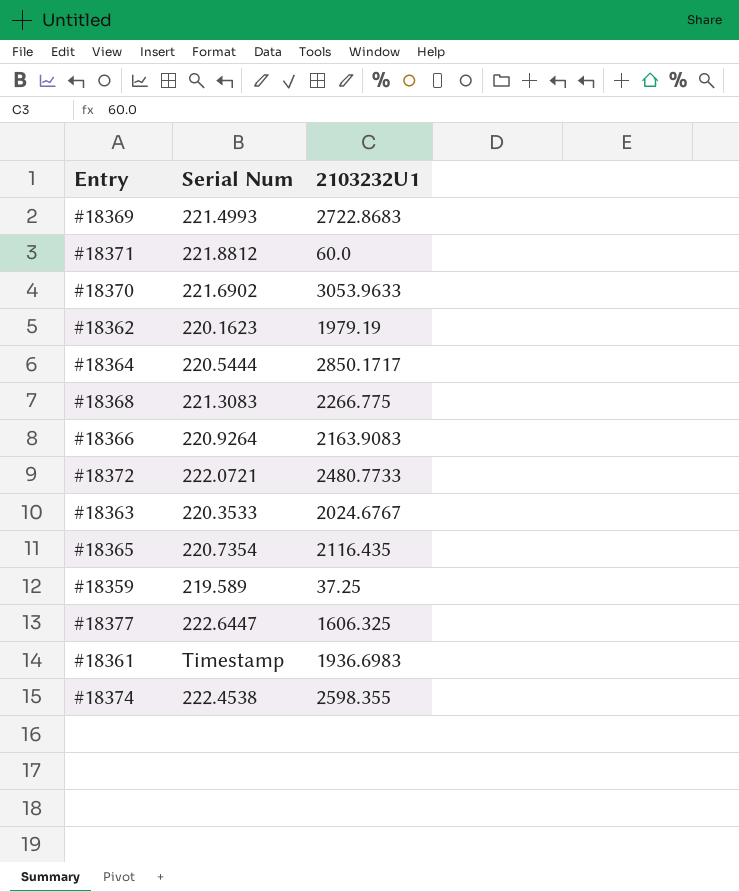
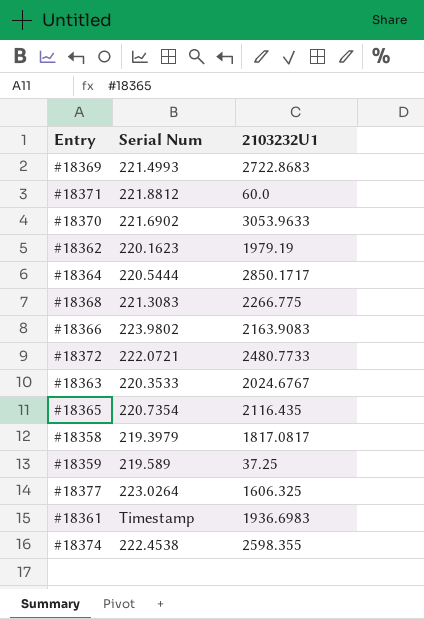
#18366 | Serial Num: 220.9264 -> 223.9802
row #18358: none -> 219.3979 | 1817.0817
#18377 | Serial Num: 222.6447 -> 223.0264

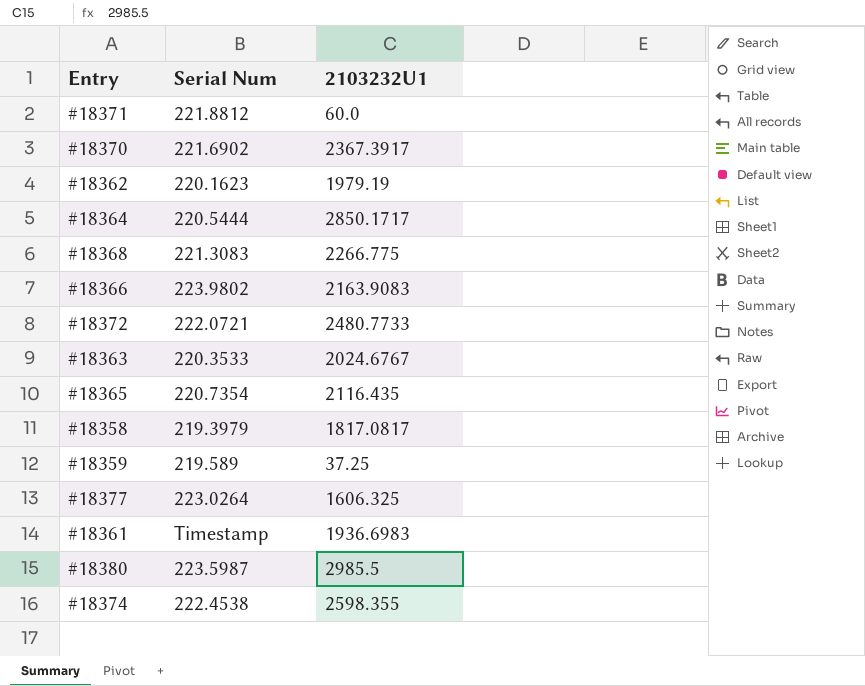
row #18369: 221.4993 | 2722.8683 -> none
#18370 | 2103232U1: 3053.9633 -> 2367.3917
row #18380: none -> 223.5987 | 2985.5

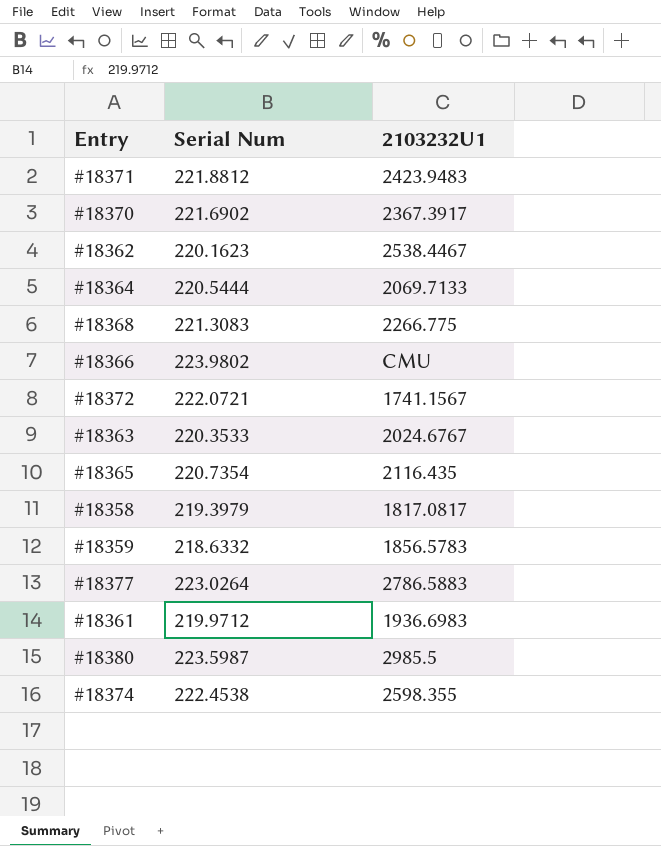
#18371 | 2103232U1: 60.0 -> 2423.9483
#18362 | 2103232U1: 1979.19 -> 2538.4467
#18364 | 2103232U1: 2850.1717 -> 2069.7133
#18366 | 2103232U1: 2163.9083 -> CMU
#18372 | 2103232U1: 2480.7733 -> 1741.1567
#18359 | Serial Num: 219.589 -> 218.6332
#18359 | 2103232U1: 37.25 -> 1856.5783
#18377 | 2103232U1: 1606.325 -> 2786.5883
#18361 | Serial Num: Timestamp -> 219.9712

